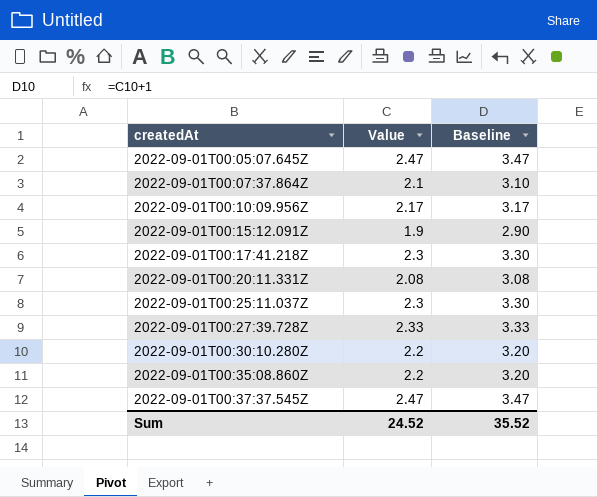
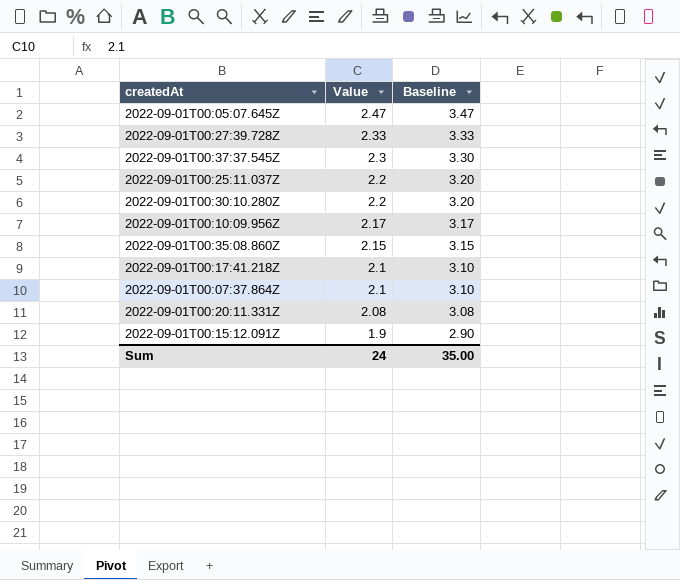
row order: createdAt ascending -> Value descending
2022-09-01T00:37:37.545Z | Value: 2.47 -> 2.3
2022-09-01T00:37:37.545Z | Baseline: 3.47 -> 3.30
2022-09-01T00:25:11.037Z | Value: 2.3 -> 2.2
2022-09-01T00:25:11.037Z | Baseline: 3.30 -> 3.20
2022-09-01T00:35:08.860Z | Value: 2.2 -> 2.15
2022-09-01T00:35:08.860Z | Baseline: 3.20 -> 3.15
2022-09-01T00:17:41.218Z | Value: 2.3 -> 2.1
2022-09-01T00:17:41.218Z | Baseline: 3.30 -> 3.10
Sum | Value: 24.52 -> 24
Sum | Baseline: 35.52 -> 35.00

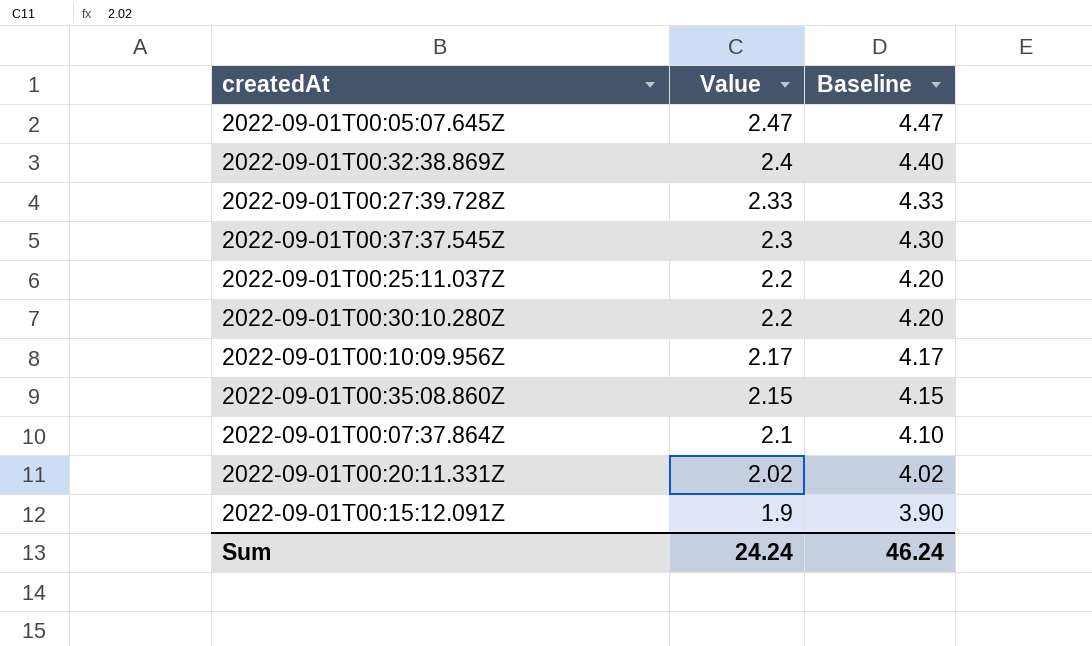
column Baseline | formula: [Value] + 1 -> [Value] + 2
row 2022-09-01T00:17:41.218Z: 2.1 | 3.10 -> none
row 2022-09-01T00:32:38.869Z: none -> 2.4 | 4.40
2022-09-01T00:20:11.331Z | Value: 2.08 -> 2.02
Sum | Value: 24 -> 24.24
Sum | Baseline: 35.00 -> 46.24

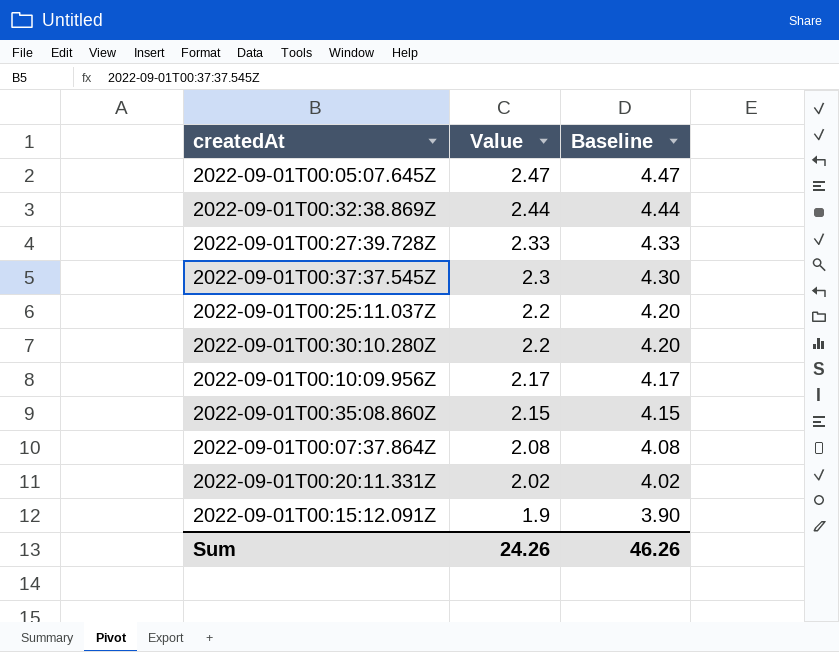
2022-09-01T00:32:38.869Z | Value: 2.4 -> 2.44
2022-09-01T00:32:38.869Z | Baseline: 4.40 -> 4.44
2022-09-01T00:07:37.864Z | Value: 2.1 -> 2.08
2022-09-01T00:07:37.864Z | Baseline: 4.10 -> 4.08
Sum | Value: 24.24 -> 24.26
Sum | Baseline: 46.24 -> 46.26

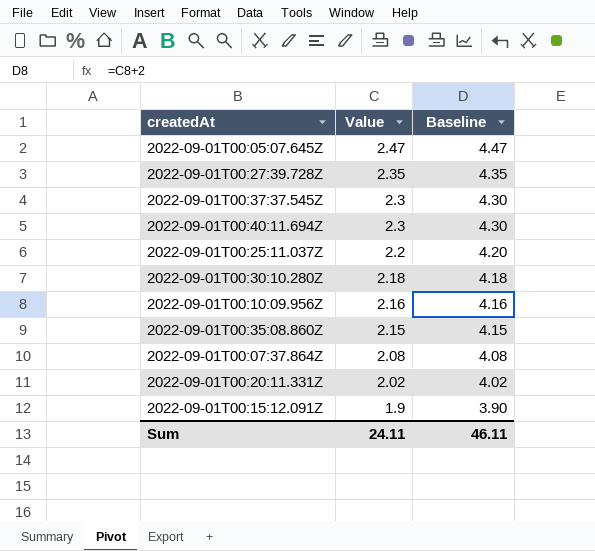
row 2022-09-01T00:32:38.869Z: 2.44 | 4.44 -> none
2022-09-01T00:27:39.728Z | Value: 2.33 -> 2.35
2022-09-01T00:27:39.728Z | Baseline: 4.33 -> 4.35
row 2022-09-01T00:40:11.694Z: none -> 2.3 | 4.30
2022-09-01T00:30:10.280Z | Value: 2.2 -> 2.18
2022-09-01T00:30:10.280Z | Baseline: 4.20 -> 4.18
2022-09-01T00:10:09.956Z | Value: 2.17 -> 2.16
2022-09-01T00:10:09.956Z | Baseline: 4.17 -> 4.16
Sum | Value: 24.26 -> 24.11
Sum | Baseline: 46.26 -> 46.11

